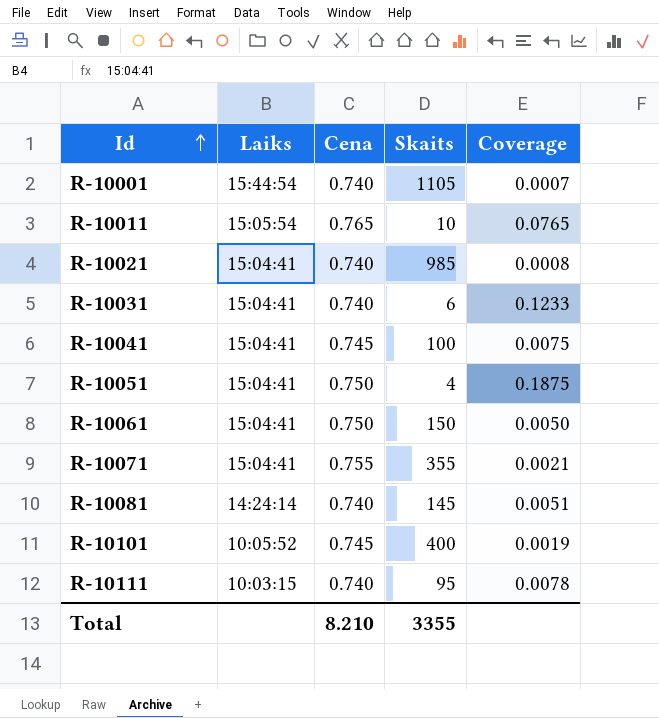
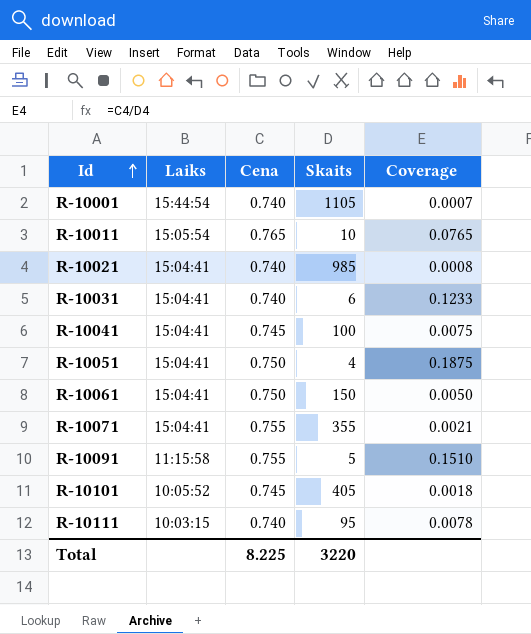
row R-10081: 14:24:14 | 0.740 | 145 | 0.0051 -> none
row R-10091: none -> 11:15:58 | 0.755 | 5 | 0.1510
R-10101 | Skaits: 400 -> 405
R-10101 | Coverage: 0.0019 -> 0.0018
Total | Cena: 8.210 -> 8.225
Total | Skaits: 3355 -> 3220

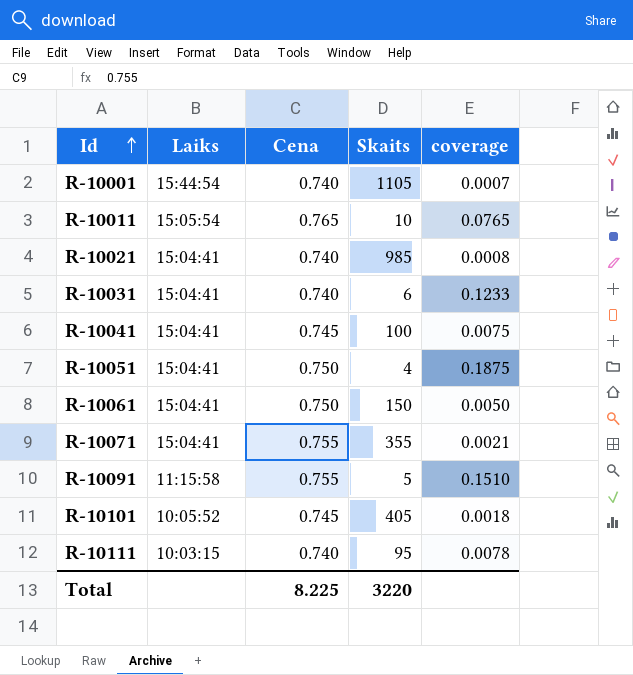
column name: Coverage -> coverage

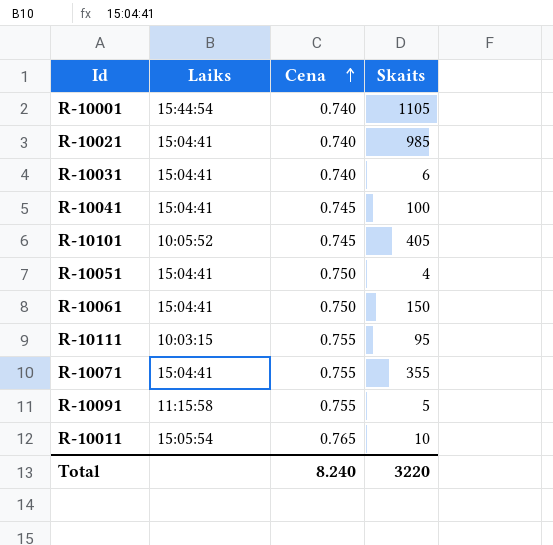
row order: Id ascending -> Cena ascending
column coverage | formula: [Cena] / [Skaits] -> none
R-10111 | Cena: 0.740 -> 0.755
Total | Cena: 8.225 -> 8.240

